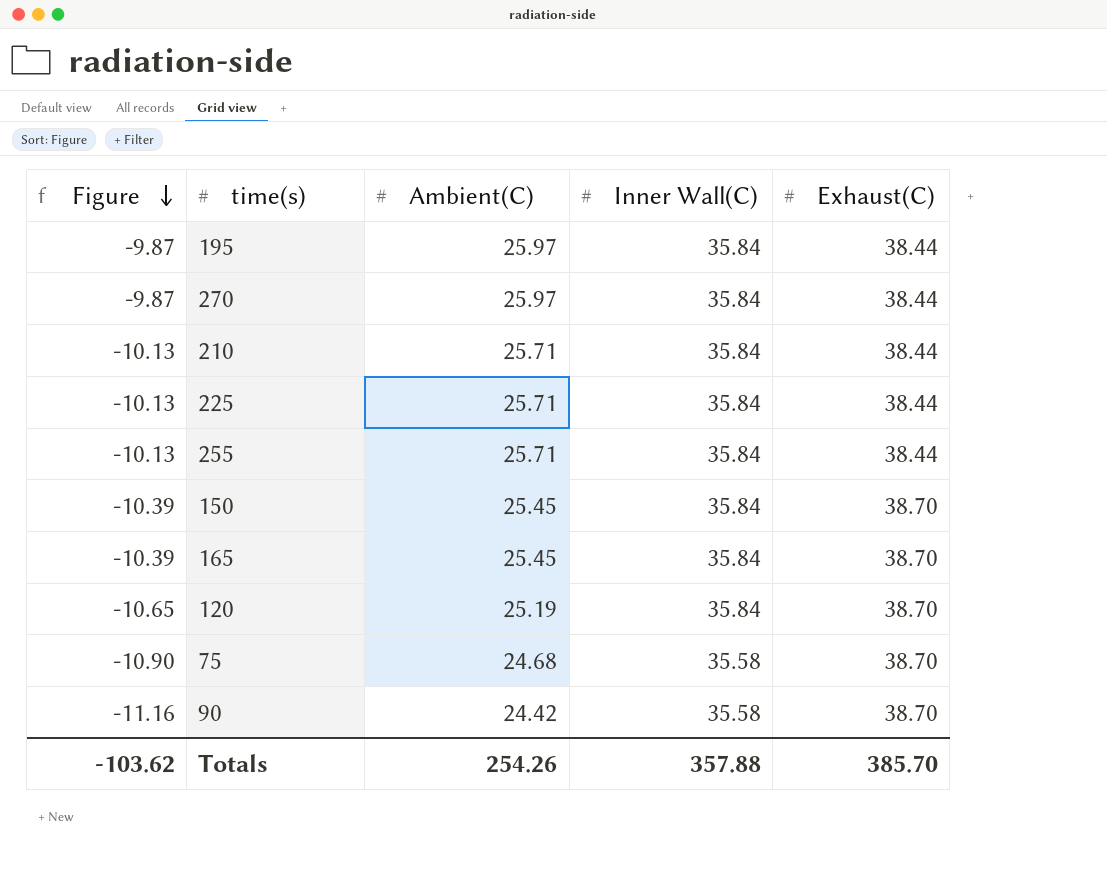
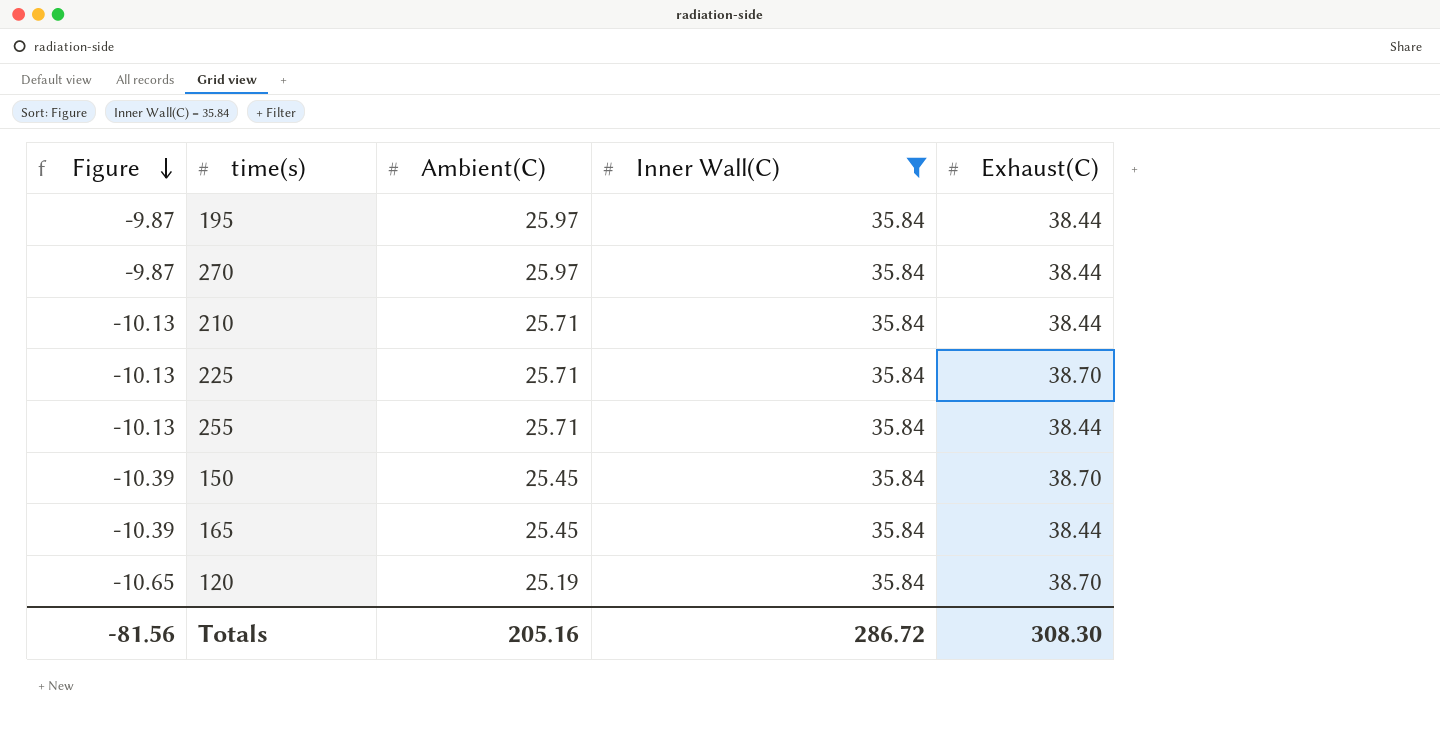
filter: none -> Inner Wall(C) = 35.84
225 | Exhaust(C): 38.44 -> 38.70
165 | Exhaust(C): 38.70 -> 38.44
Totals | Figure: -103.62 -> -81.56
Totals | Ambient(C): 254.26 -> 205.16
Totals | Inner Wall(C): 357.88 -> 286.72
Totals | Exhaust(C): 385.70 -> 308.30

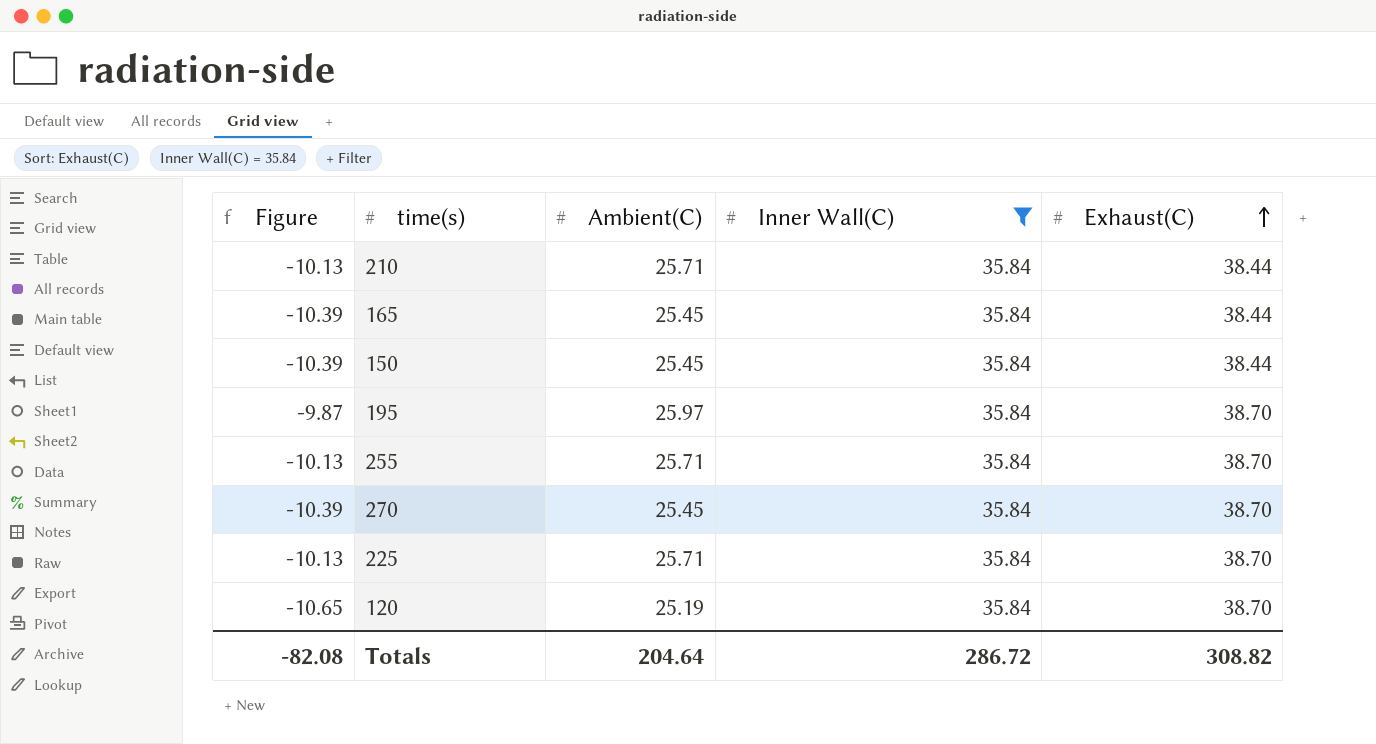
row order: Figure descending -> Exhaust(C) ascending
150 | Exhaust(C): 38.70 -> 38.44
195 | Exhaust(C): 38.44 -> 38.70
255 | Exhaust(C): 38.44 -> 38.70
270 | Figure: -9.87 -> -10.39
270 | Ambient(C): 25.97 -> 25.45
270 | Exhaust(C): 38.44 -> 38.70
Totals | Figure: -81.56 -> -82.08
Totals | Ambient(C): 205.16 -> 204.64
Totals | Exhaust(C): 308.30 -> 308.82

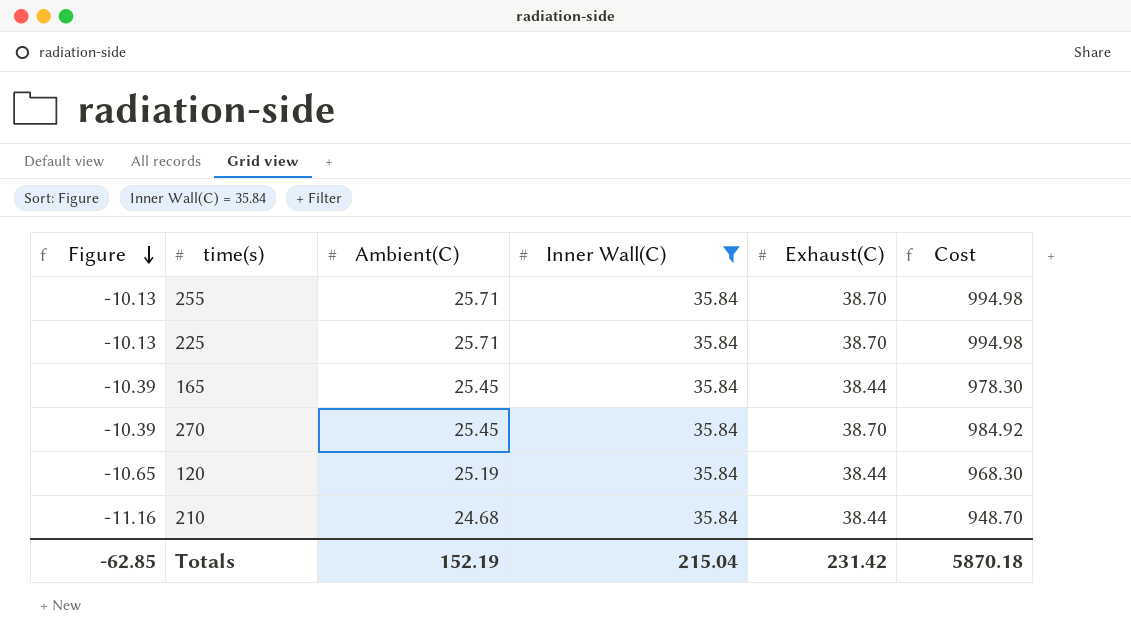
row order: Exhaust(C) ascending -> Figure descending
column Cost | formula: none -> [Ambient(C)] * [Exhaust(C)]
row 150: -10.39 | 25.45 | 35.84 | 38.44 -> none
row 195: -9.87 | 25.97 | 35.84 | 38.70 -> none
120 | Exhaust(C): 38.70 -> 38.44
210 | Figure: -10.13 -> -11.16
210 | Ambient(C): 25.71 -> 24.68
Totals | Figure: -82.08 -> -62.85
Totals | Ambient(C): 204.64 -> 152.19
Totals | Inner Wall(C): 286.72 -> 215.04
Totals | Exhaust(C): 308.82 -> 231.42

